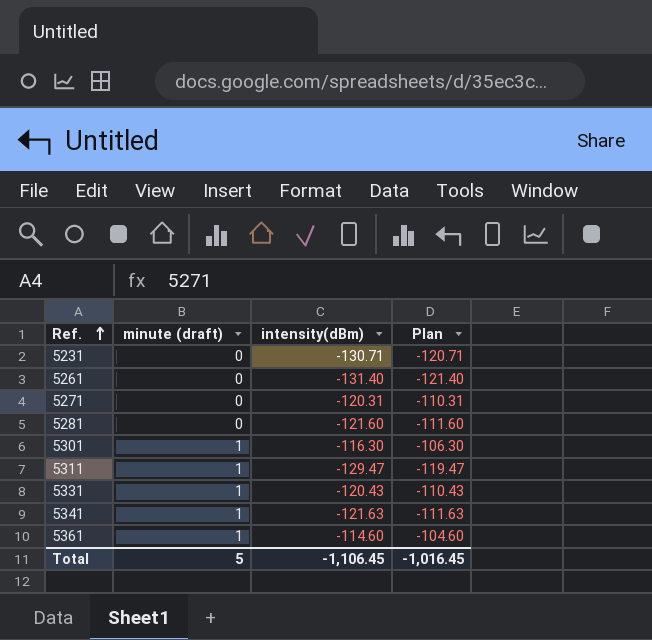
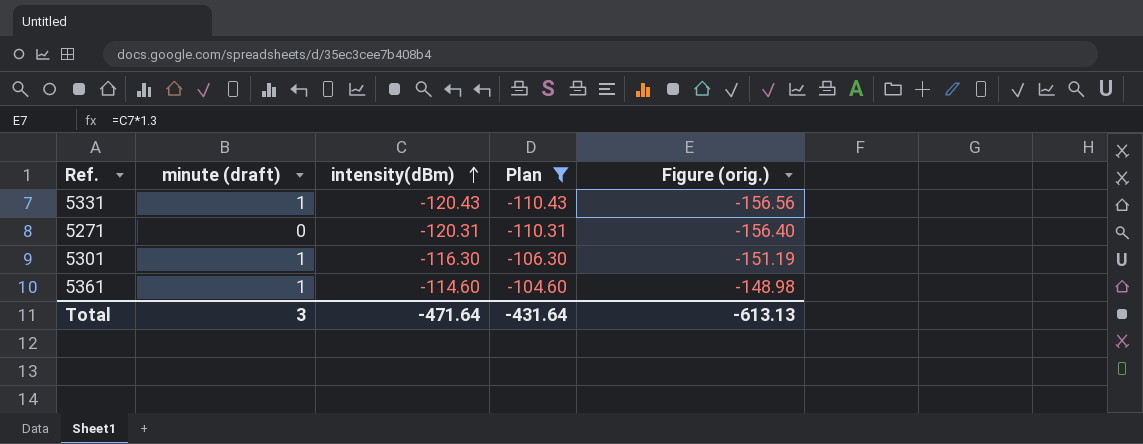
filter: none -> Plan >= -110.43
row order: Ref. ascending -> intensity(dBm) ascending
column Figure (orig.) | formula: none -> [intensity(dBm)] * 1.3
Total | minute (draft): 5 -> 3
Total | intensity(dBm): -1,106.45 -> -471.64
Total | Plan: -1,016.45 -> -431.64

